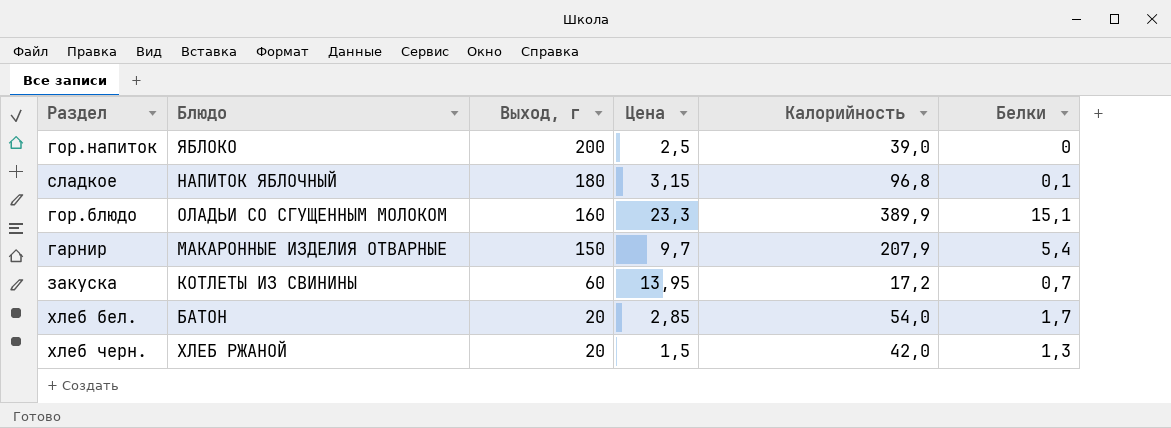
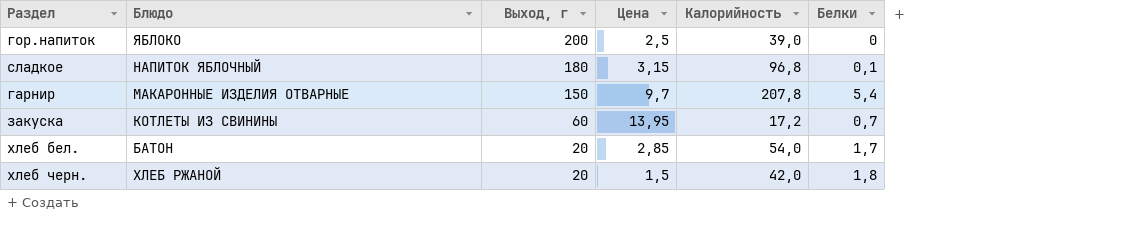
row гор.блюдо: ОЛАДЬИ СО СГУЩЕННЫМ МОЛОКОМ | 160 | 23,3 | 389,9 | 15,1 -> none
гарнир | Калорийность: 207,9 -> 207,8
хлеб черн. | Белки: 1,3 -> 1,8

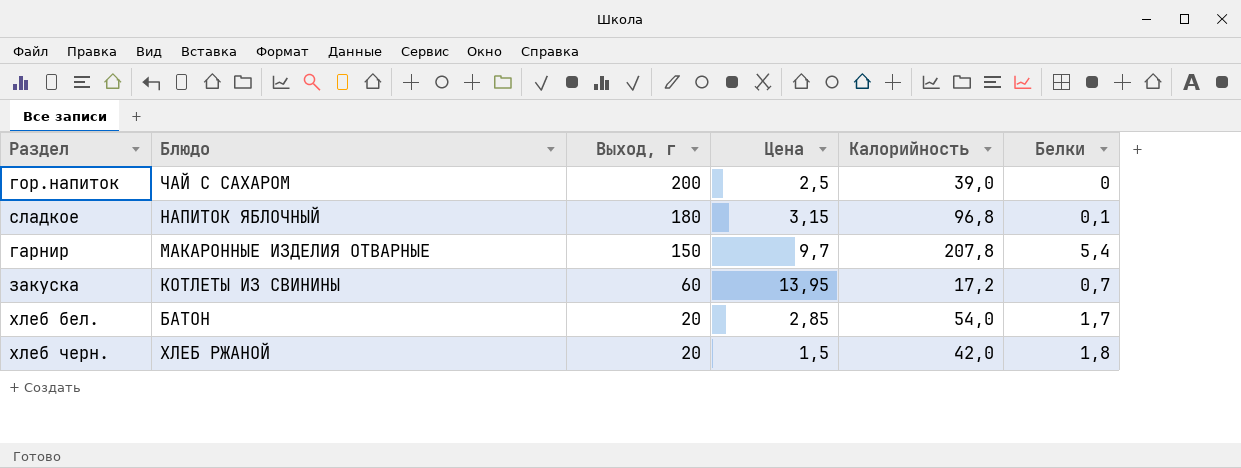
гор.напиток | Блюдо: ЯБЛОКО -> ЧАЙ С САХАРОМ

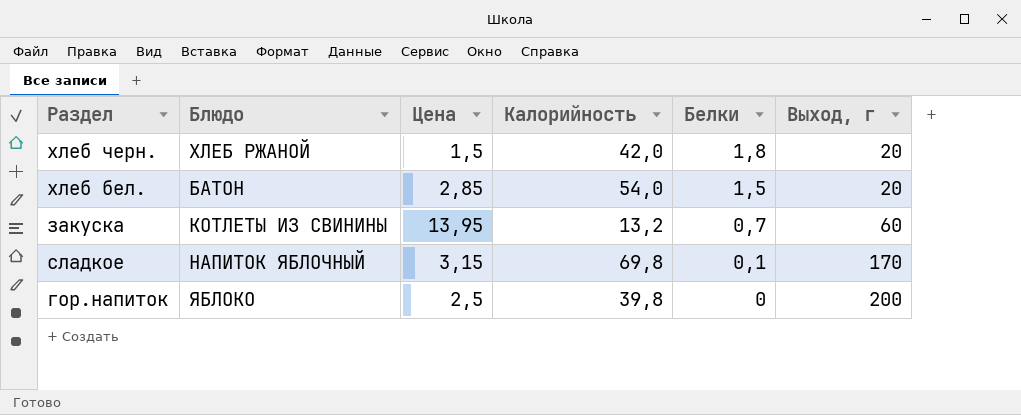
row order: Выход, г descending -> Белки descending
column Выход, г | position: 3 -> 6
row гарнир: МАКАРОННЫЕ ИЗДЕЛИЯ ОТВАРНЫЕ | 150 | 9,7 | 207,8 | 5,4 -> none
хлеб бел. | Белки: 1,7 -> 1,5
закуска | Калорийность: 17,2 -> 13,2
сладкое | Калорийность: 96,8 -> 69,8
сладкое | Выход, г: 180 -> 170
гор.напиток | Блюдо: ЧАЙ С САХАРОМ -> ЯБЛОКО
гор.напиток | Калорийность: 39,0 -> 39,8

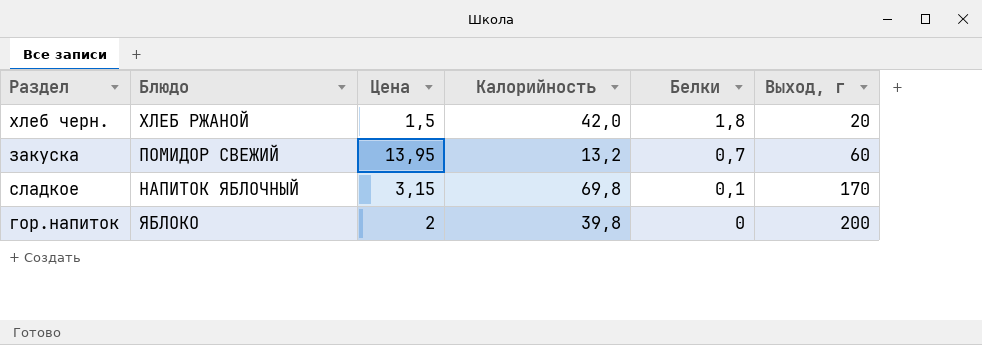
row хлеб бел.: БАТОН | 2,85 | 54,0 | 1,5 | 20 -> none
закуска | Блюдо: КОТЛЕТЫ ИЗ СВИНИНЫ -> ПОМИДОР СВЕЖИЙ
гор.напиток | Цена: 2,5 -> 2

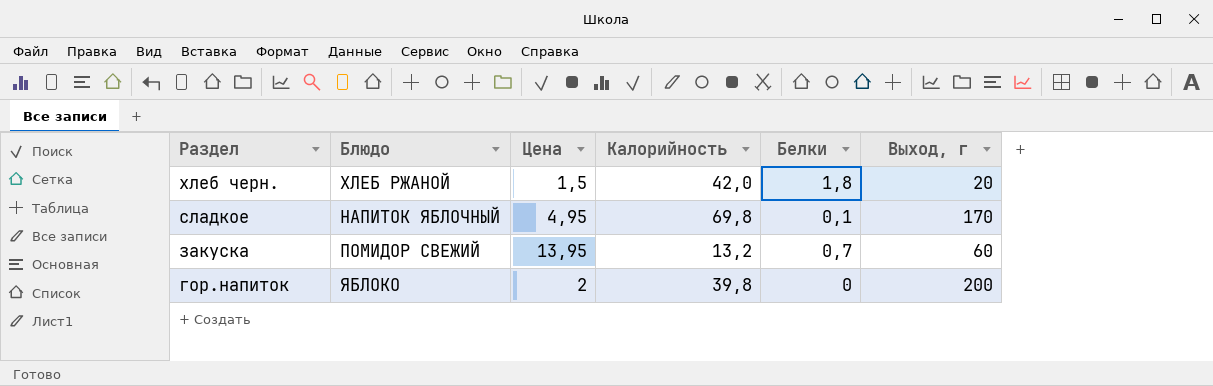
row order: Белки descending -> Раздел descending
сладкое | Цена: 3,15 -> 4,95

